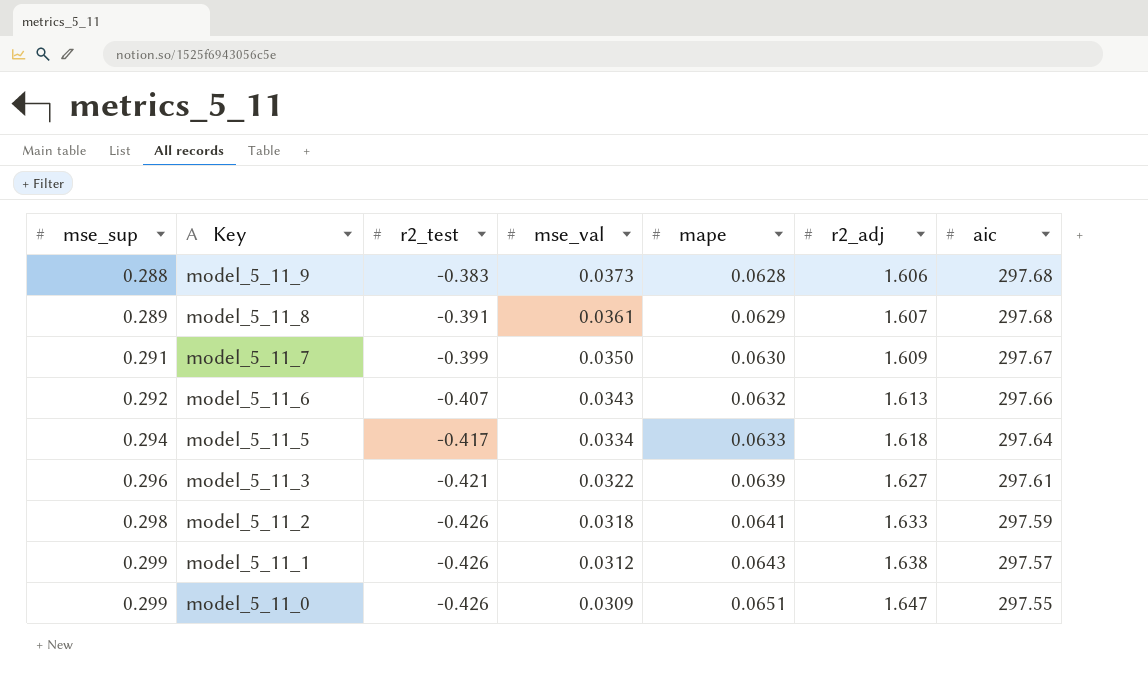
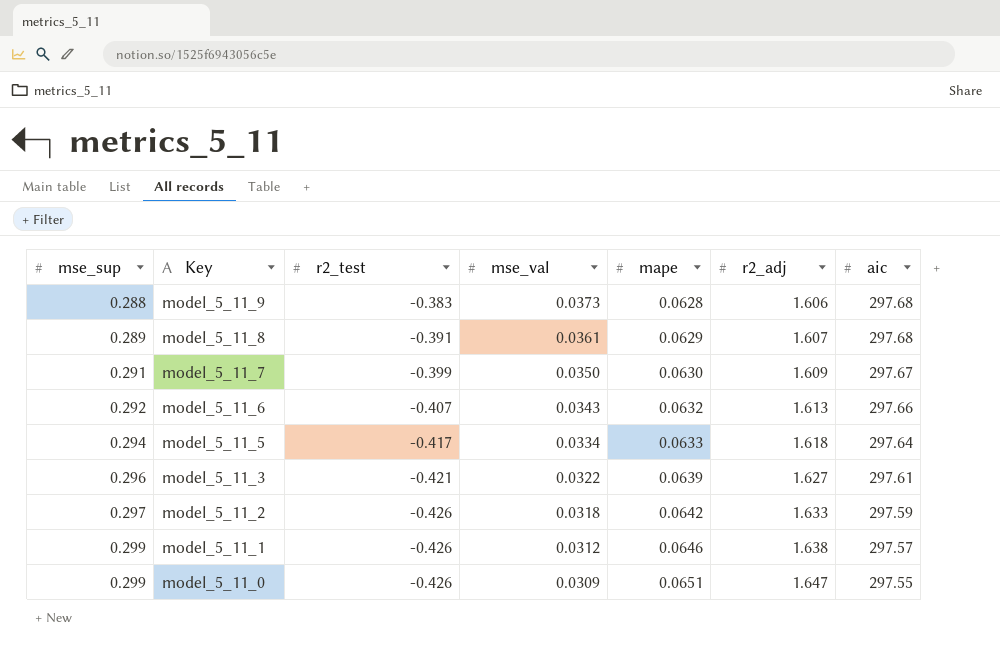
model_5_11_2 | mse_sup: 0.298 -> 0.297
model_5_11_2 | mape: 0.0641 -> 0.0642
model_5_11_1 | mape: 0.0643 -> 0.0646

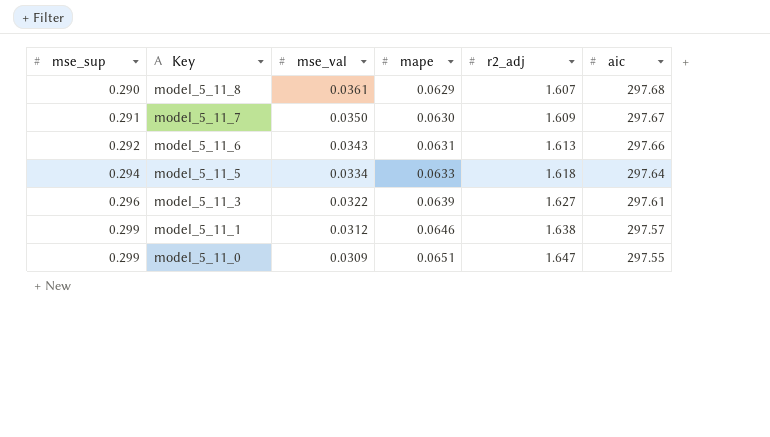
column r2_test | position: 3 -> none
row model_5_11_9: 0.288 | -0.383 | 0.0373 | 0.0628 | 1.606 | 297.68 -> none
row model_5_11_2: 0.297 | -0.426 | 0.0318 | 0.0642 | 1.633 | 297.59 -> none
model_5_11_8 | mse_sup: 0.289 -> 0.290
model_5_11_6 | mape: 0.0632 -> 0.0631

